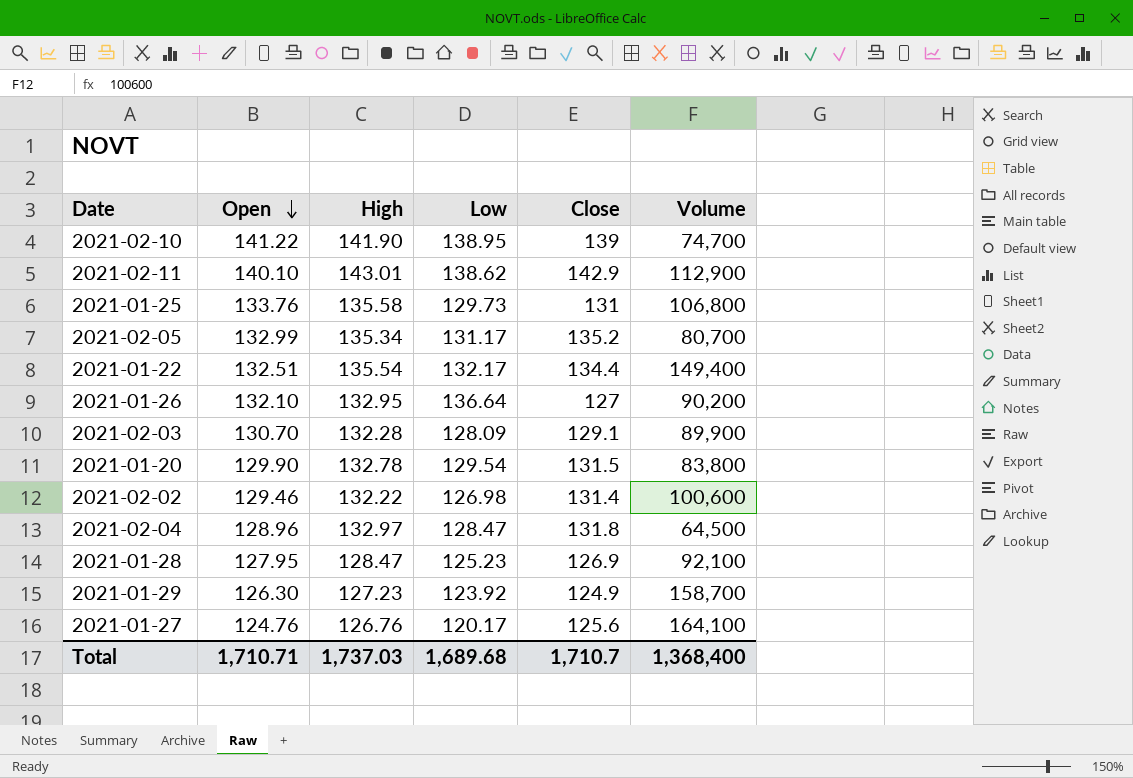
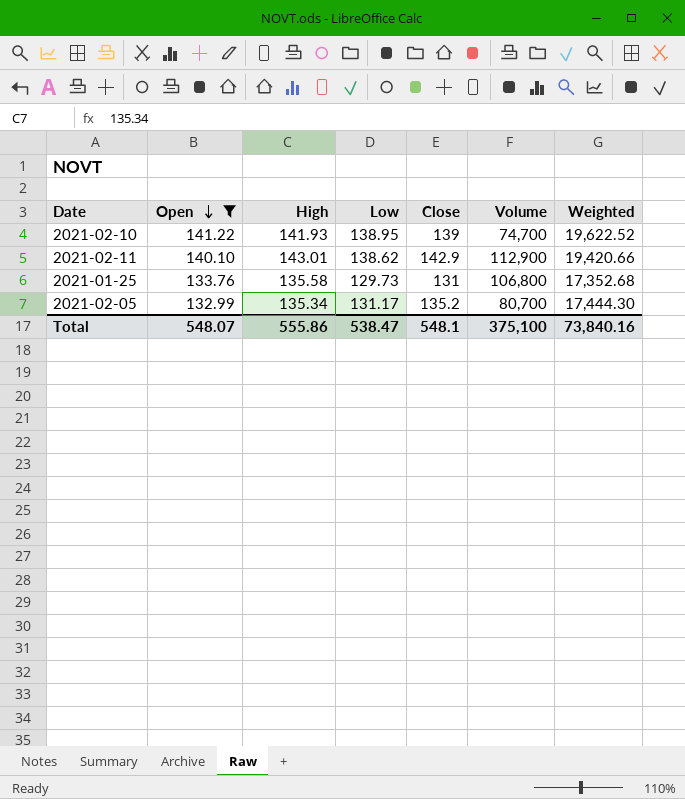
filter: none -> Open >= 132.99
column Weighted | formula: none -> [Open] * [Low]
2021-02-10 | High: 141.90 -> 141.93
Total | Open: 1,710.71 -> 548.07
Total | High: 1,737.03 -> 555.86
Total | Low: 1,689.68 -> 538.47
Total | Close: 1,710.7 -> 548.1
Total | Volume: 1,368,400 -> 375,100

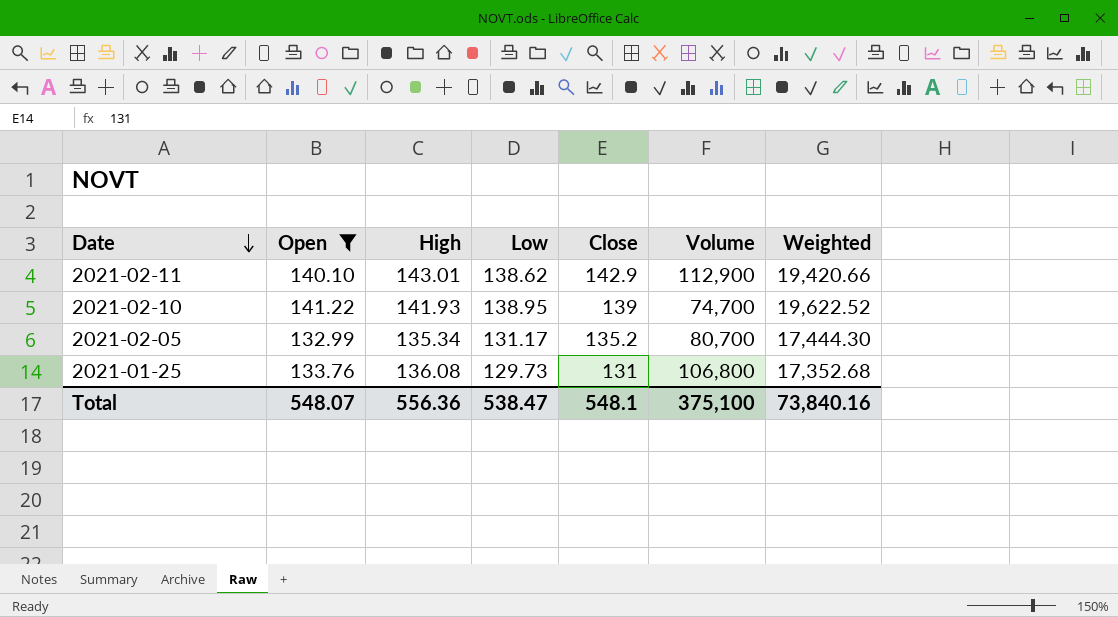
row order: Open descending -> Date descending
2021-01-25 | High: 135.58 -> 136.08
Total | High: 555.86 -> 556.36

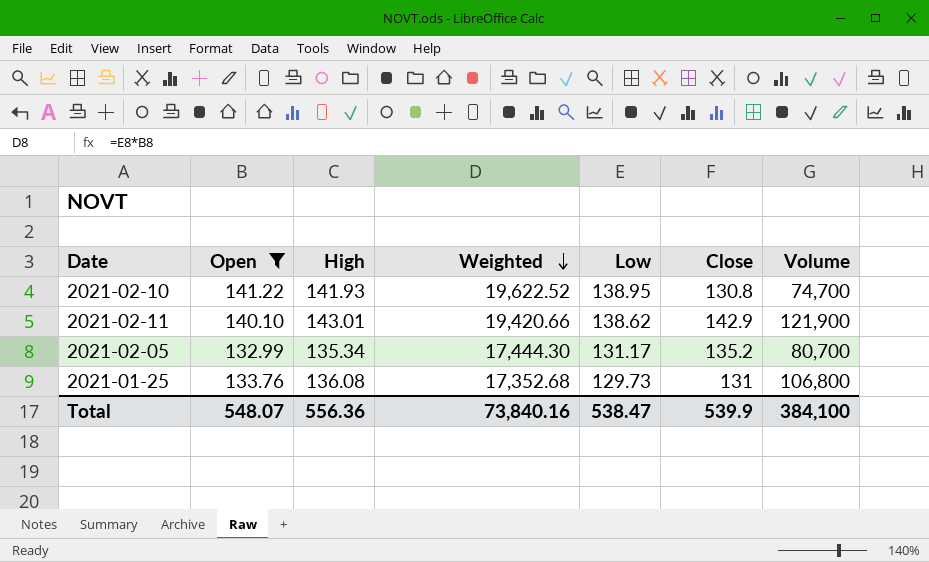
row order: Date descending -> Weighted descending
column Weighted | position: 7 -> 4
2021-02-10 | Close: 139 -> 130.8
2021-02-11 | Volume: 112,900 -> 121,900
Total | Close: 548.1 -> 539.9
Total | Volume: 375,100 -> 384,100

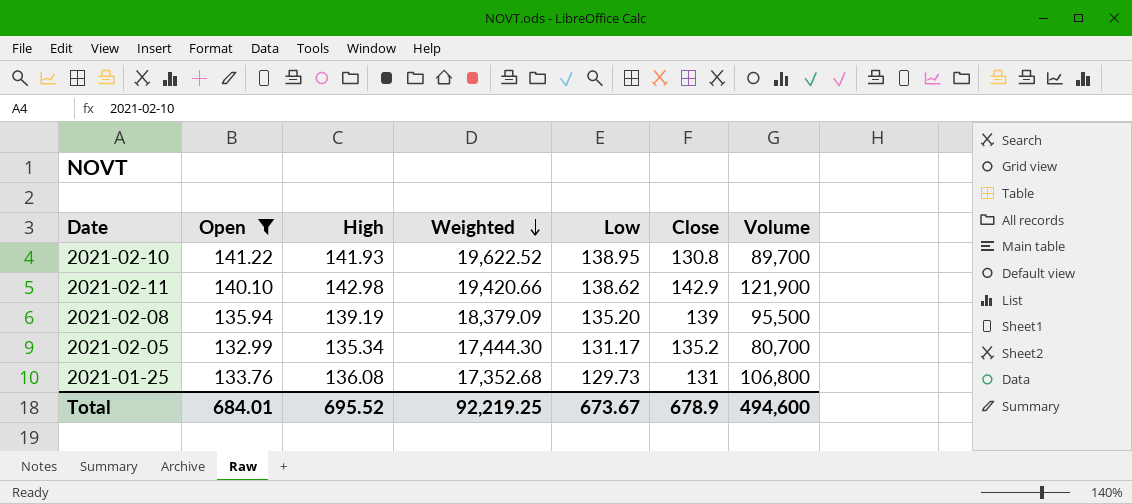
2021-02-10 | Volume: 74,700 -> 89,700
2021-02-11 | High: 143.01 -> 142.98
row 2021-02-08: none -> 135.94 | 139.19 | 18,379.09 | 135.20 | 139 | 95,500
Total | Open: 548.07 -> 684.01
Total | High: 556.36 -> 695.52
Total | Weighted: 73,840.16 -> 92,219.25
Total | Low: 538.47 -> 673.67
Total | Close: 539.9 -> 678.9
Total | Volume: 384,100 -> 494,600

